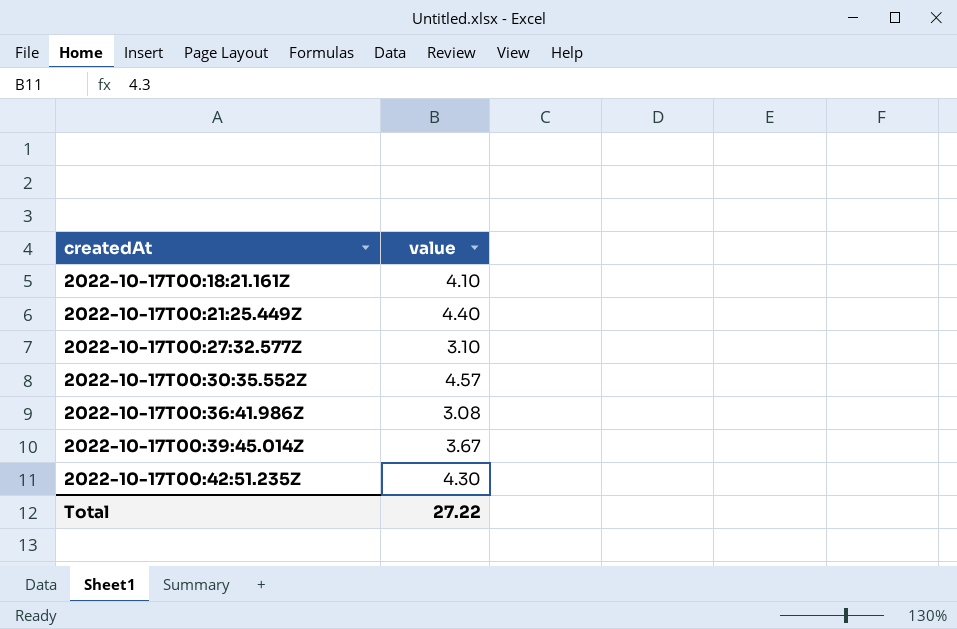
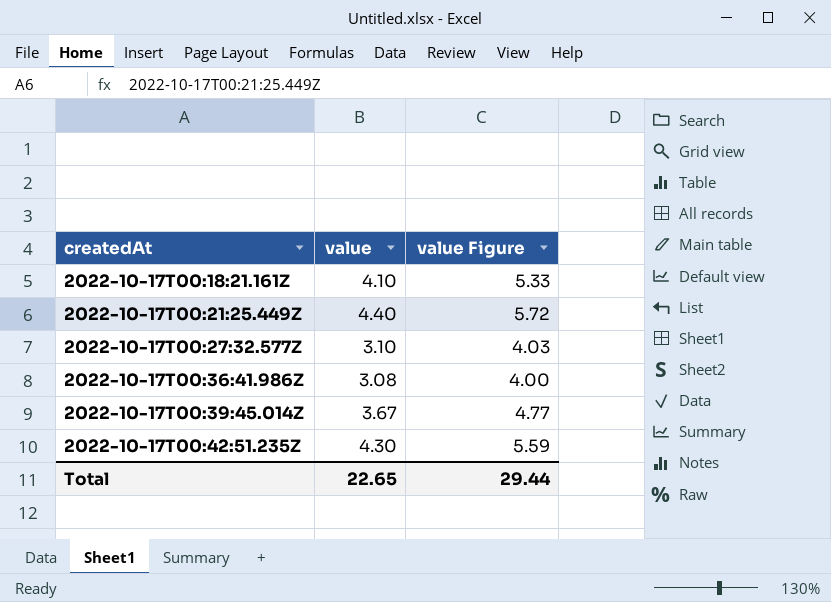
column value Figure | formula: none -> [value] * 1.3
row 2022-10-17T00:30:35.552Z: 4.57 -> none
Total | value: 27.22 -> 22.65

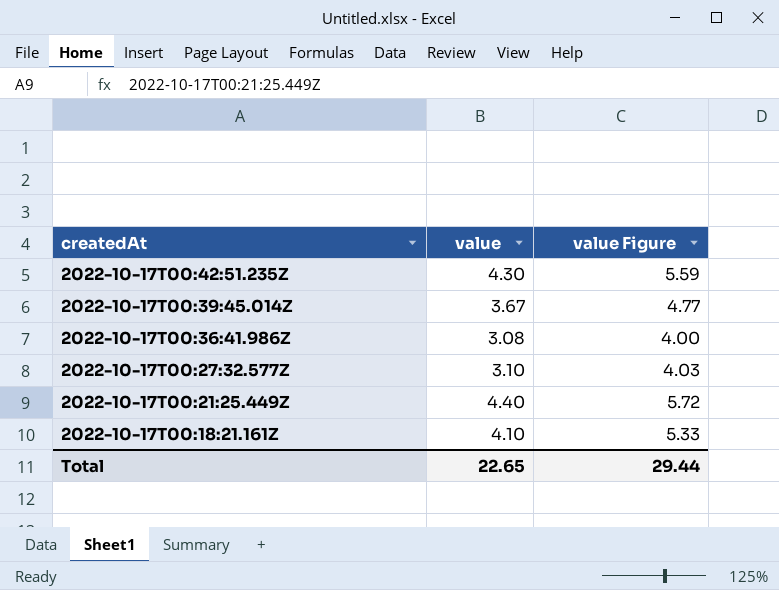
row order: createdAt ascending -> createdAt descending

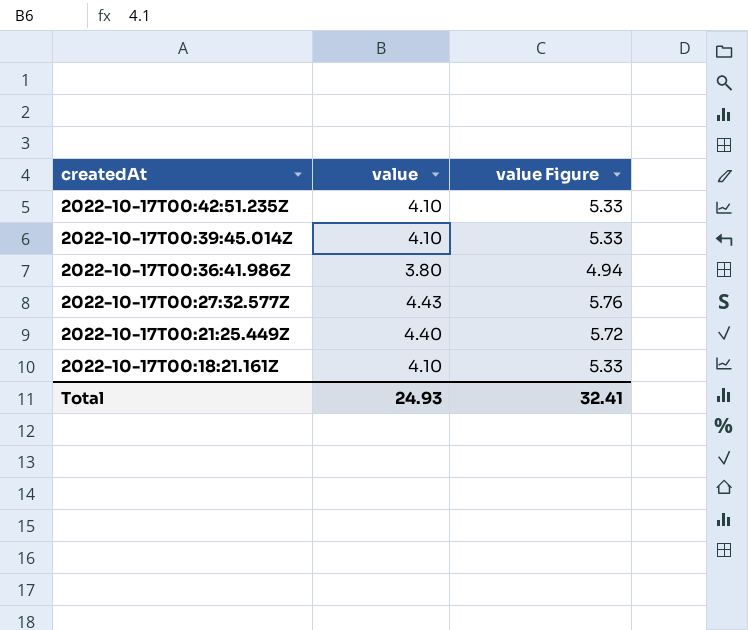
2022-10-17T00:42:51.235Z | value: 4.30 -> 4.10
2022-10-17T00:42:51.235Z | value Figure: 5.59 -> 5.33
2022-10-17T00:39:45.014Z | value: 3.67 -> 4.10
2022-10-17T00:39:45.014Z | value Figure: 4.77 -> 5.33
2022-10-17T00:36:41.986Z | value: 3.08 -> 3.80
2022-10-17T00:36:41.986Z | value Figure: 4.00 -> 4.94
2022-10-17T00:27:32.577Z | value: 3.10 -> 4.43
2022-10-17T00:27:32.577Z | value Figure: 4.03 -> 5.76
Total | value: 22.65 -> 24.93
Total | value Figure: 29.44 -> 32.41

